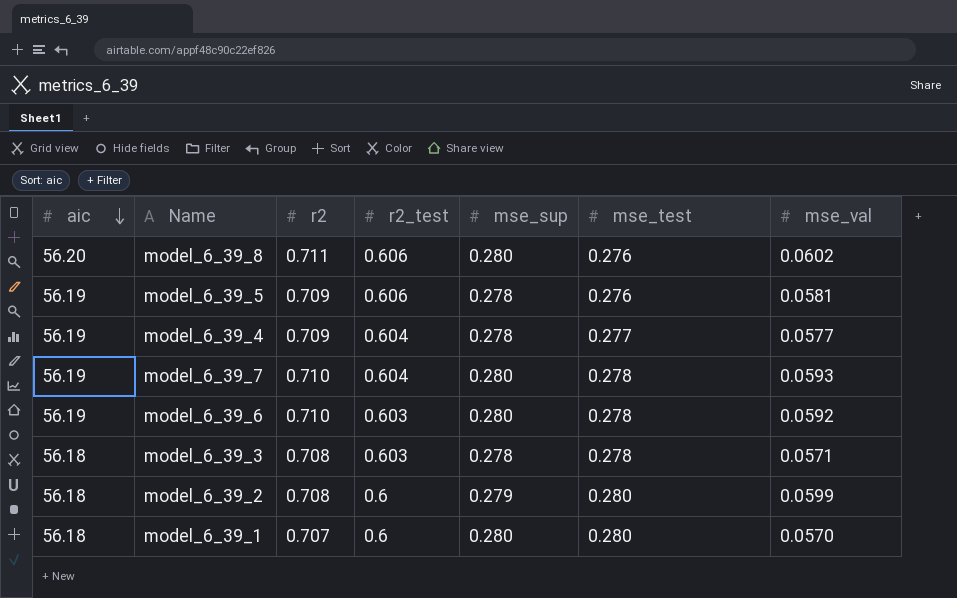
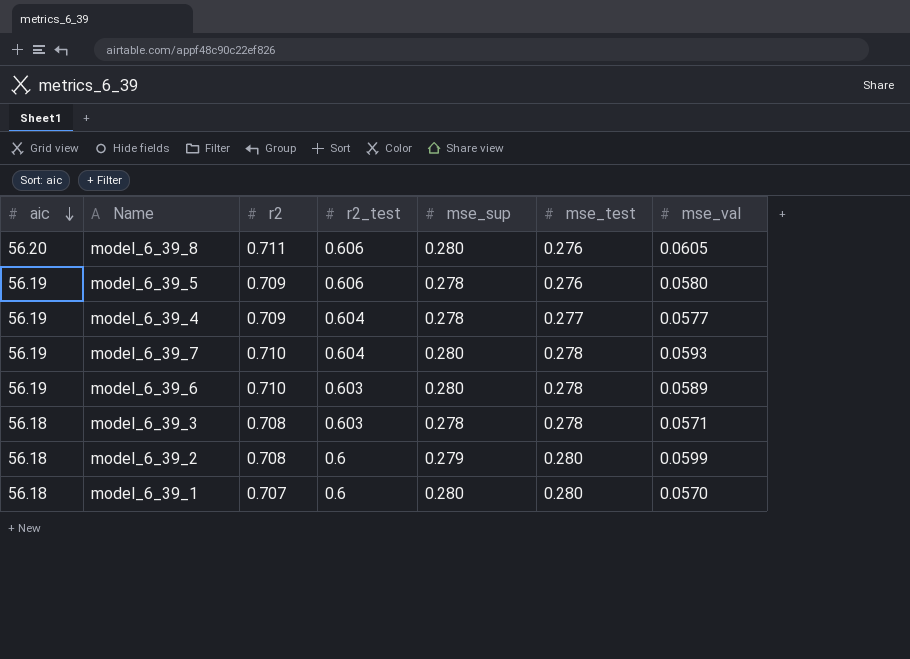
model_6_39_8 | mse_val: 0.0602 -> 0.0605
model_6_39_5 | mse_val: 0.0581 -> 0.0580
model_6_39_6 | mse_val: 0.0592 -> 0.0589

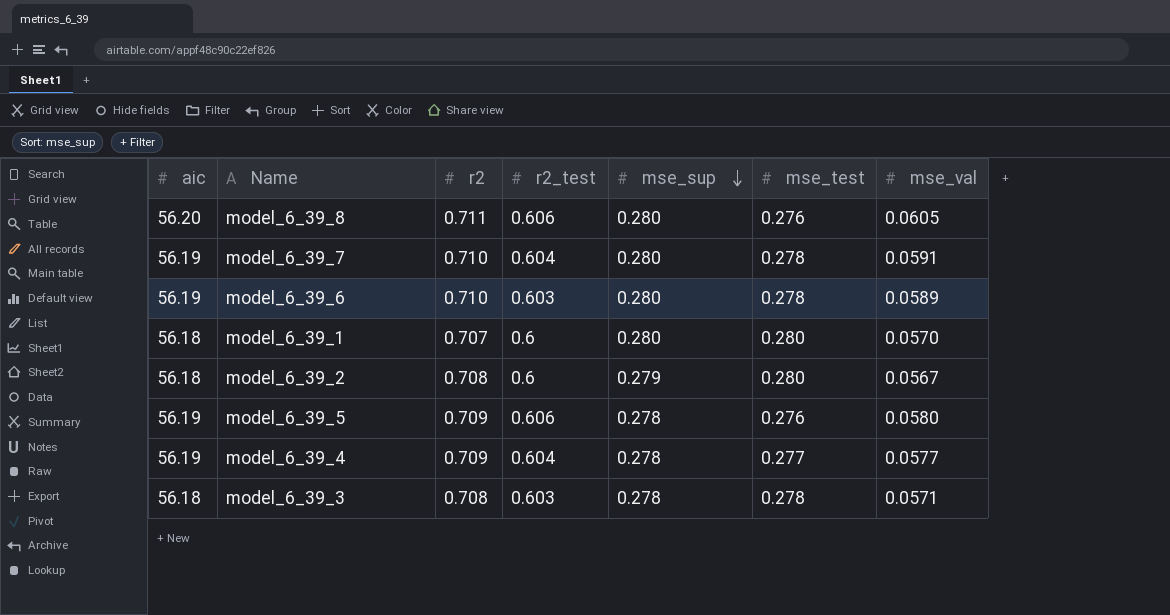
row order: aic descending -> mse_sup descending
model_6_39_7 | mse_val: 0.0593 -> 0.0591
model_6_39_2 | mse_val: 0.0599 -> 0.0567

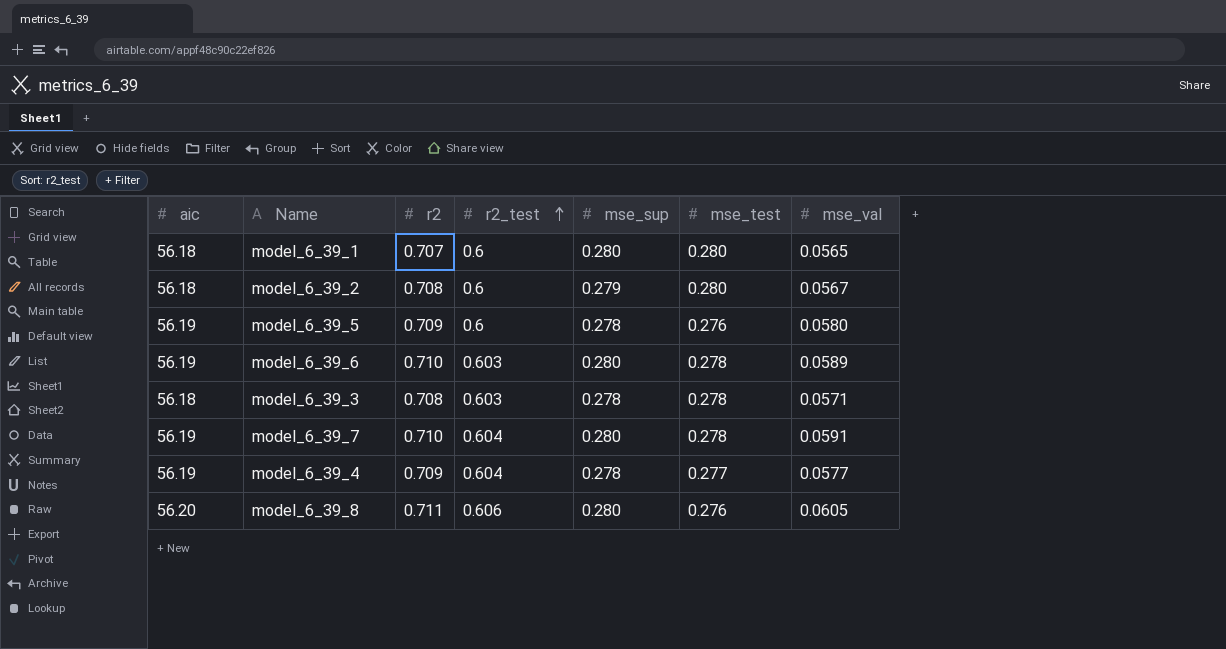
row order: mse_sup descending -> r2_test ascending
model_6_39_1 | mse_val: 0.0570 -> 0.0565
model_6_39_5 | r2_test: 0.606 -> 0.6

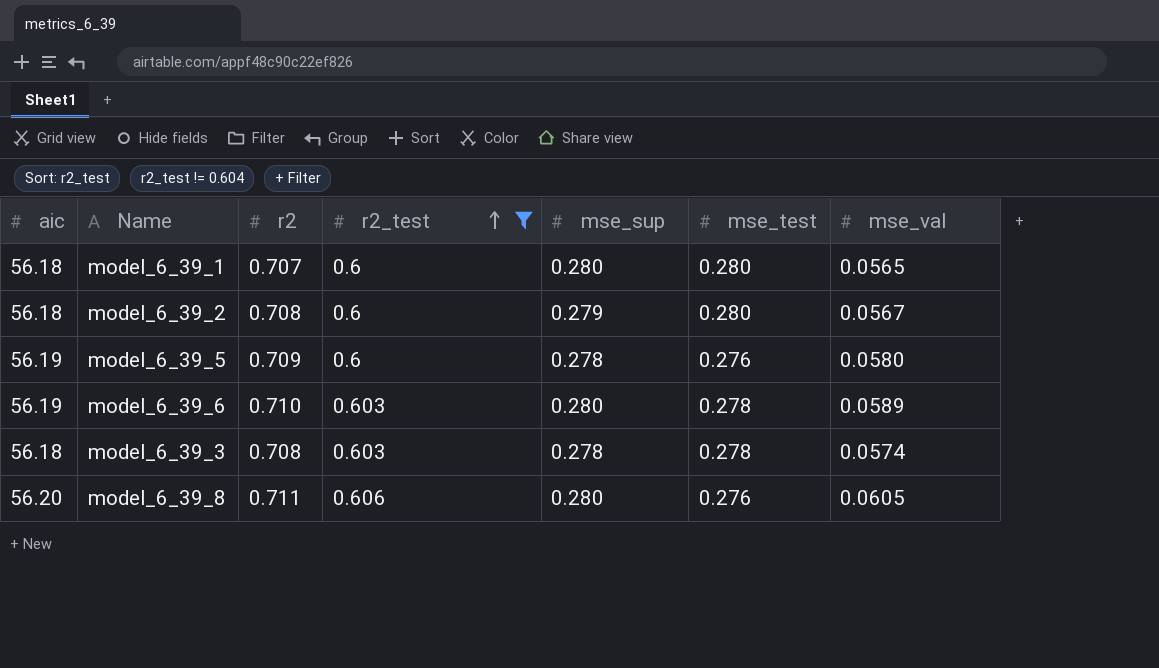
filter: none -> r2_test != 0.604
model_6_39_3 | mse_val: 0.0571 -> 0.0574

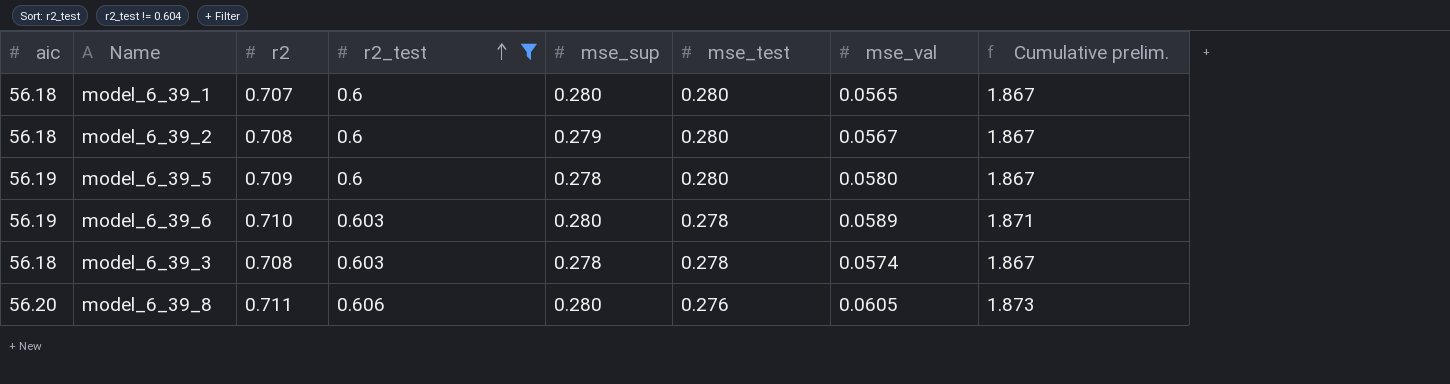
column Cumulative prelim. | formula: none -> [r2] + [r2_test] + [mse_sup] + [mse_test]
model_6_39_5 | mse_test: 0.276 -> 0.280

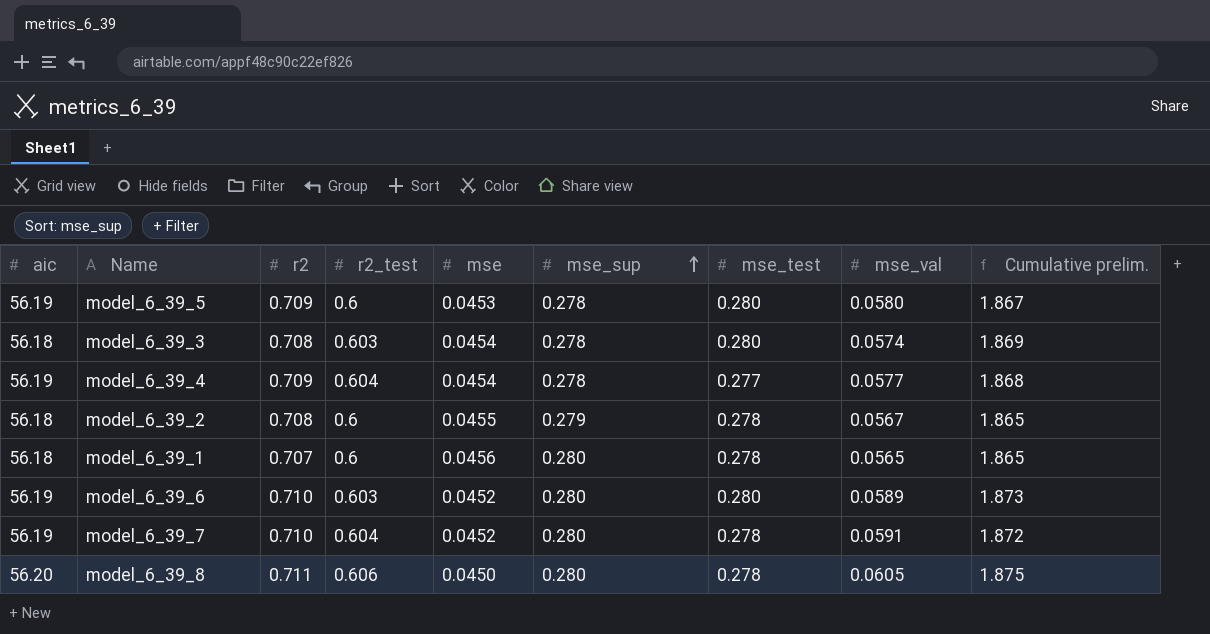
filter: r2_test != 0.604 -> none
row order: r2_test ascending -> mse_sup ascending
column mse | position: none -> 5
model_6_39_3 | mse_test: 0.278 -> 0.280
model_6_39_3 | Cumulative prelim.: 1.867 -> 1.869
model_6_39_2 | mse_test: 0.280 -> 0.278
model_6_39_2 | Cumulative prelim.: 1.867 -> 1.865
model_6_39_1 | mse_test: 0.280 -> 0.278
model_6_39_1 | Cumulative prelim.: 1.867 -> 1.865
model_6_39_6 | mse_test: 0.278 -> 0.280
model_6_39_6 | Cumulative prelim.: 1.871 -> 1.873
model_6_39_8 | mse_test: 0.276 -> 0.278
model_6_39_8 | Cumulative prelim.: 1.873 -> 1.875

